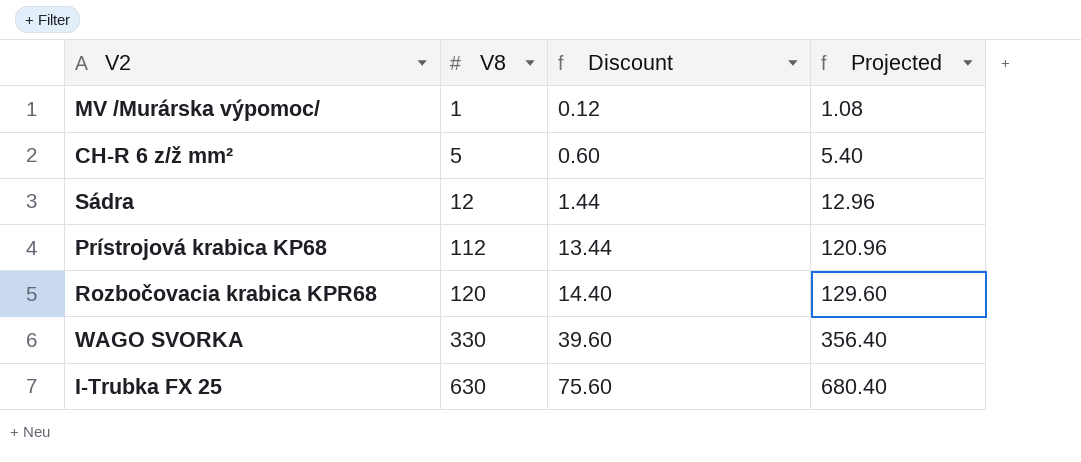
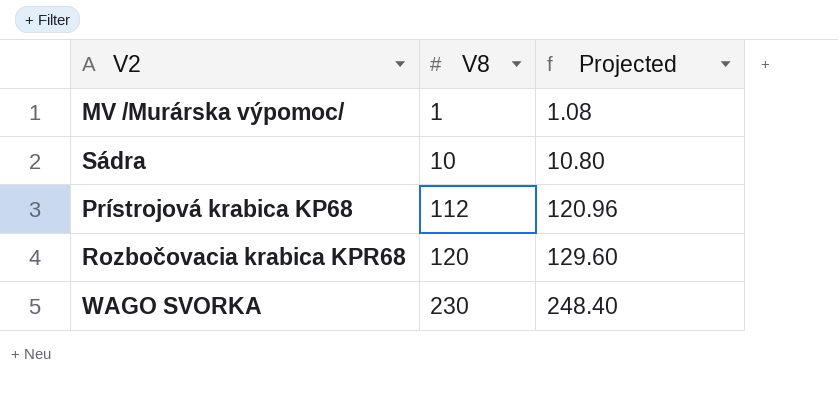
column Discount | formula: [V8] * 0.12 -> none
row CH-R 6 z/ž mm²: 5 | 0.60 | 5.40 -> none
row I-Trubka FX 25: 630 | 75.60 | 680.40 -> none
Sádra | V8: 12 -> 10
Sádra | Projected: 12.96 -> 10.80
WAGO SVORKA | V8: 330 -> 230
WAGO SVORKA | Projected: 356.40 -> 248.40

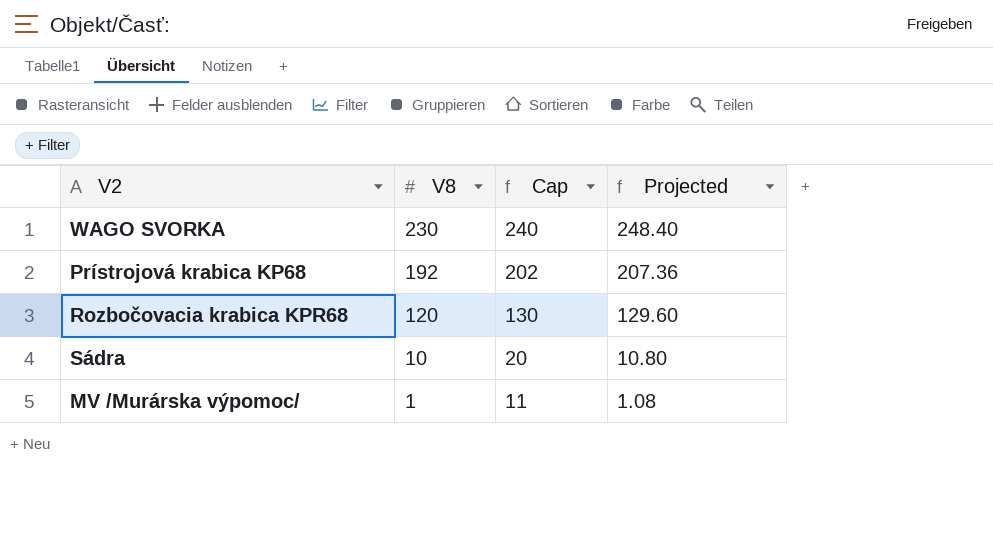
row order: V8 ascending -> V8 descending
column Cap | formula: none -> [V8] + 10
Prístrojová krabica KP68 | V8: 112 -> 192
Prístrojová krabica KP68 | Projected: 120.96 -> 207.36

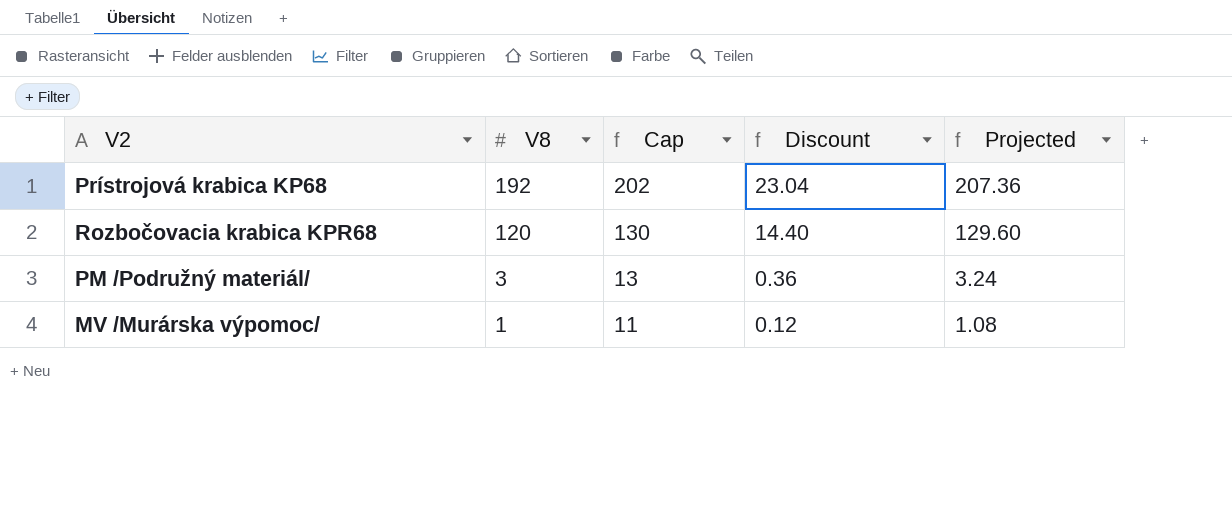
column Discount | formula: none -> [V8] * 0.12
row WAGO SVORKA: 230 | 240 | 248.40 -> none
row Sádra: 10 | 20 | 10.80 -> none
row PM /Podružný materiál/: none -> 3 | 13 | 0.36 | 3.24

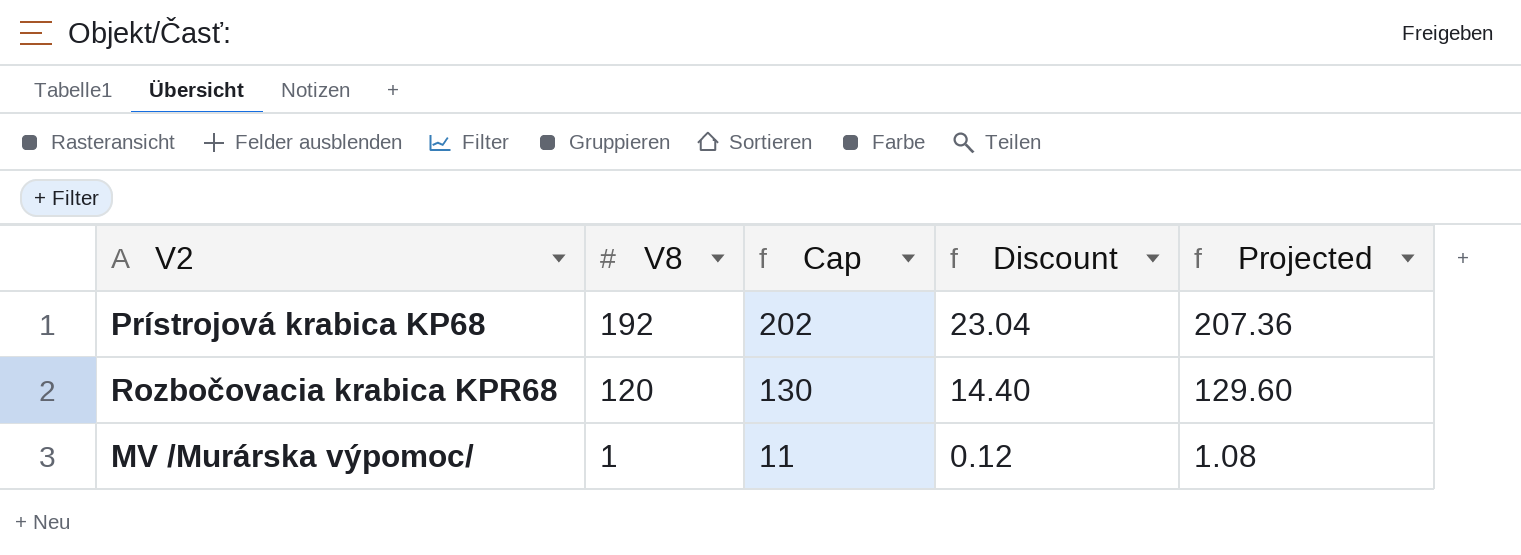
row PM /Podružný materiál/: 3 | 13 | 0.36 | 3.24 -> none

